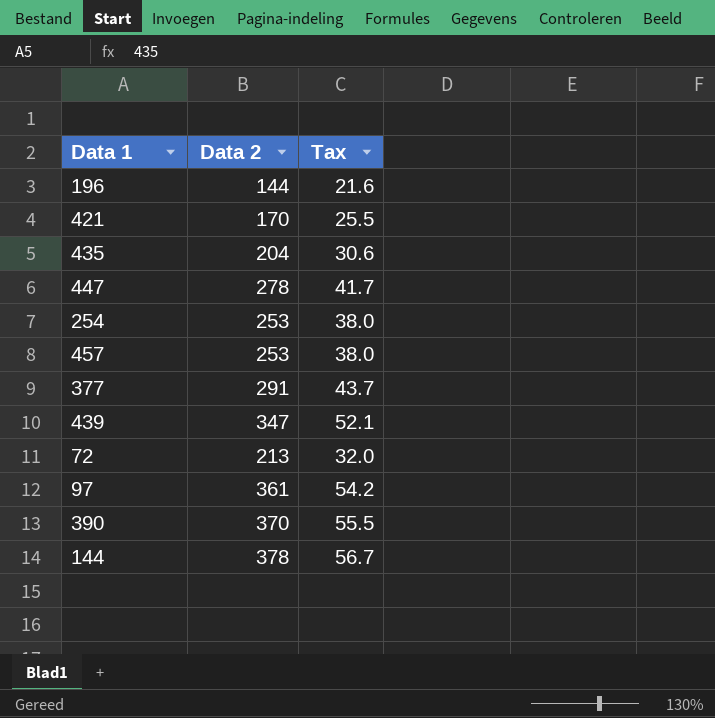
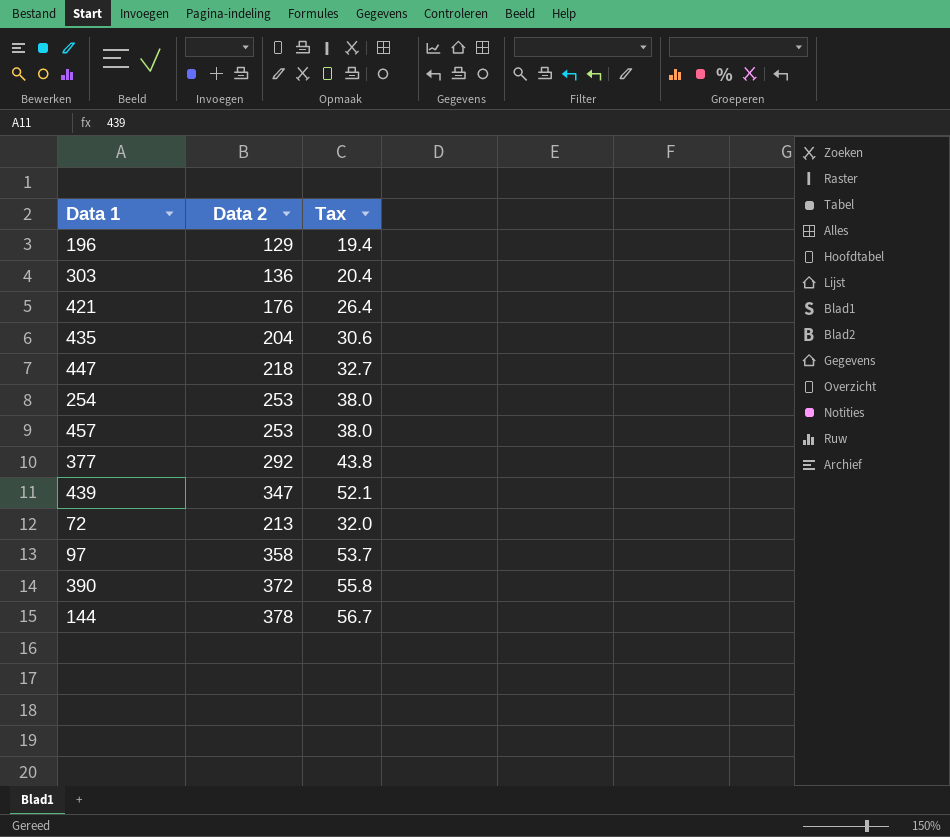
196 | Data 2: 144 -> 129
196 | Tax: 21.6 -> 19.4
row 303: none -> 136 | 20.4
421 | Data 2: 170 -> 176
421 | Tax: 25.5 -> 26.4
447 | Data 2: 278 -> 218
447 | Tax: 41.7 -> 32.7
377 | Data 2: 291 -> 292
377 | Tax: 43.7 -> 43.8
97 | Data 2: 361 -> 358
97 | Tax: 54.2 -> 53.7
390 | Data 2: 370 -> 372
390 | Tax: 55.5 -> 55.8

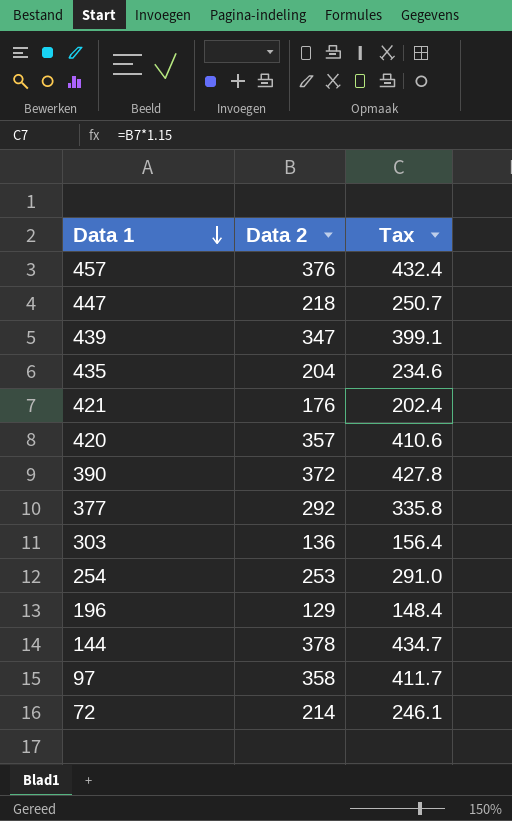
row order: none -> Data 1 descending
column Tax | formula: [Data 2] * 0.15 -> [Data 2] * 1.15
457 | Data 2: 253 -> 376
row 420: none -> 357 | 410.6
72 | Data 2: 213 -> 214

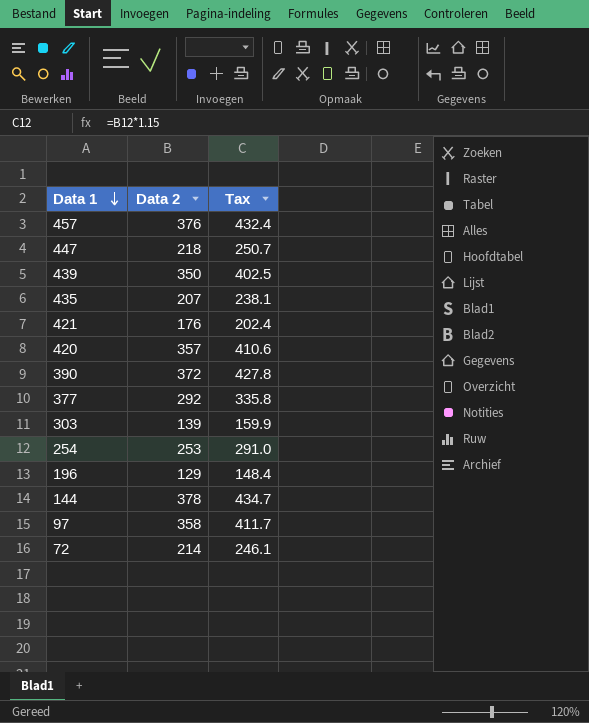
439 | Data 2: 347 -> 350
439 | Tax: 399.1 -> 402.5
435 | Data 2: 204 -> 207
435 | Tax: 234.6 -> 238.1
303 | Data 2: 136 -> 139
303 | Tax: 156.4 -> 159.9

